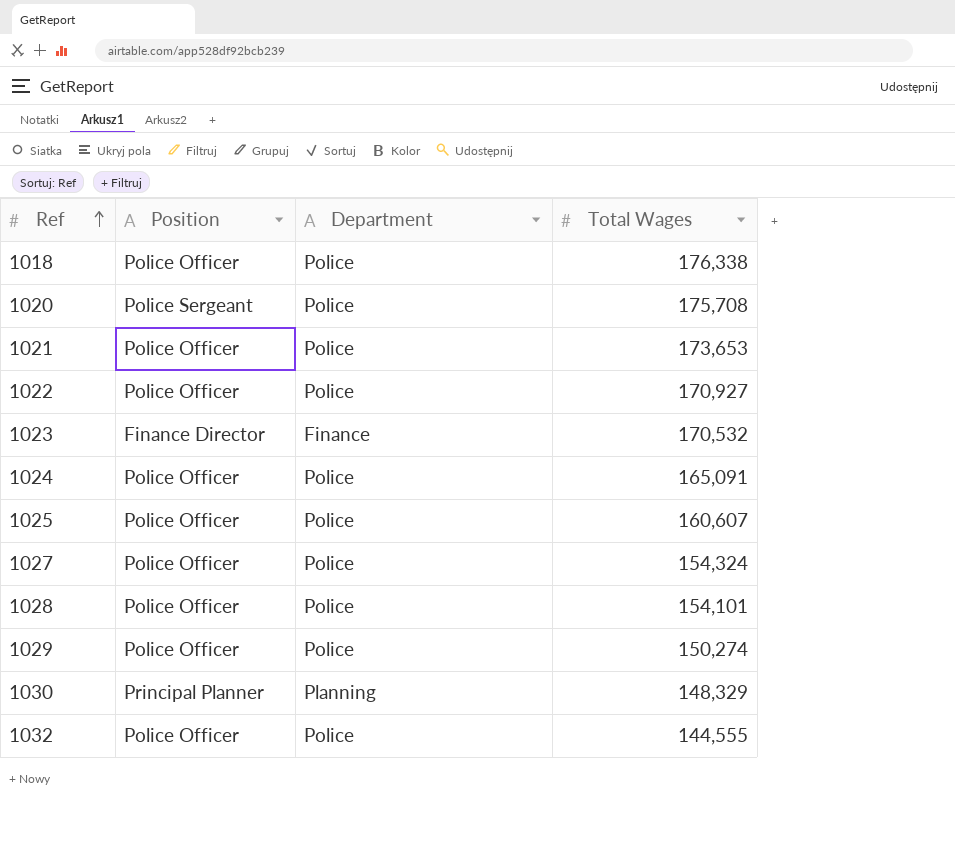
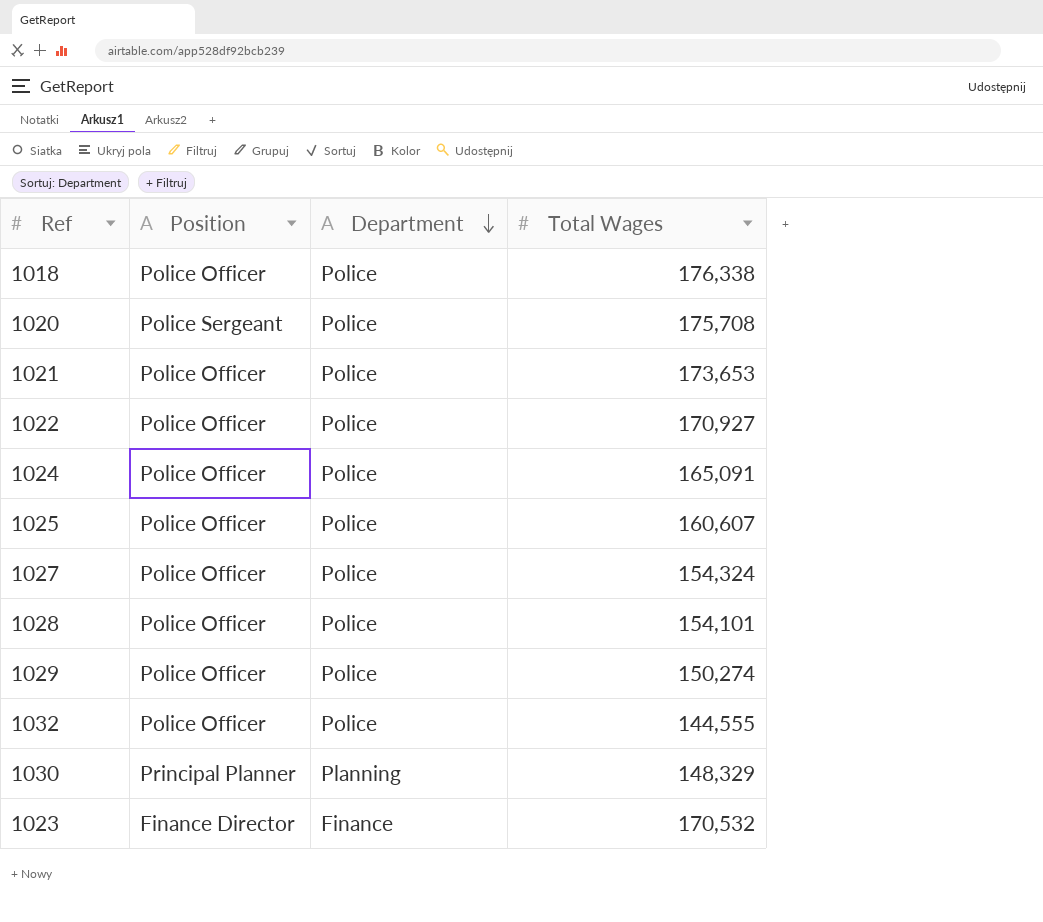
row order: Ref ascending -> Department descending

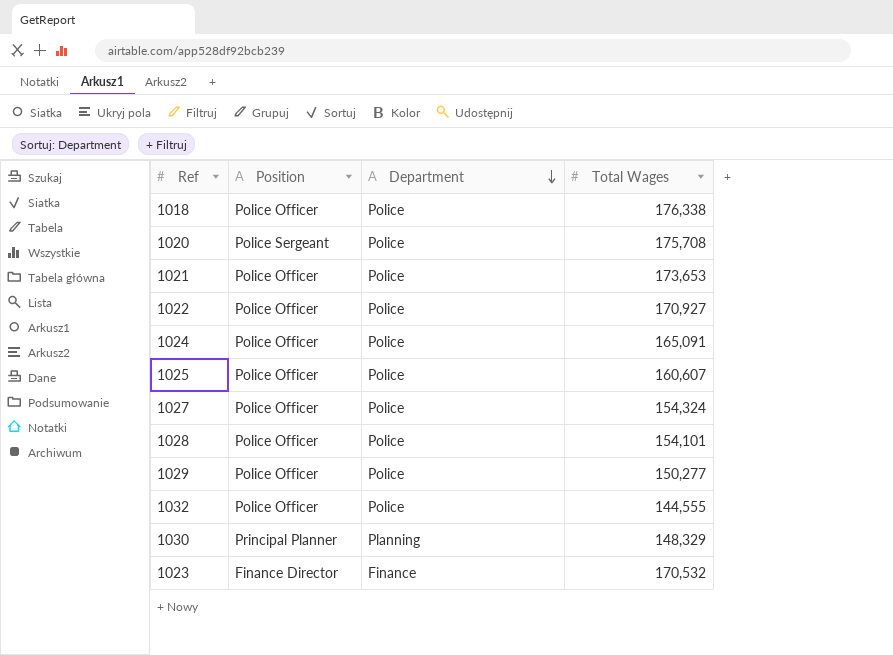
1029 | Total Wages: 150,274 -> 150,277

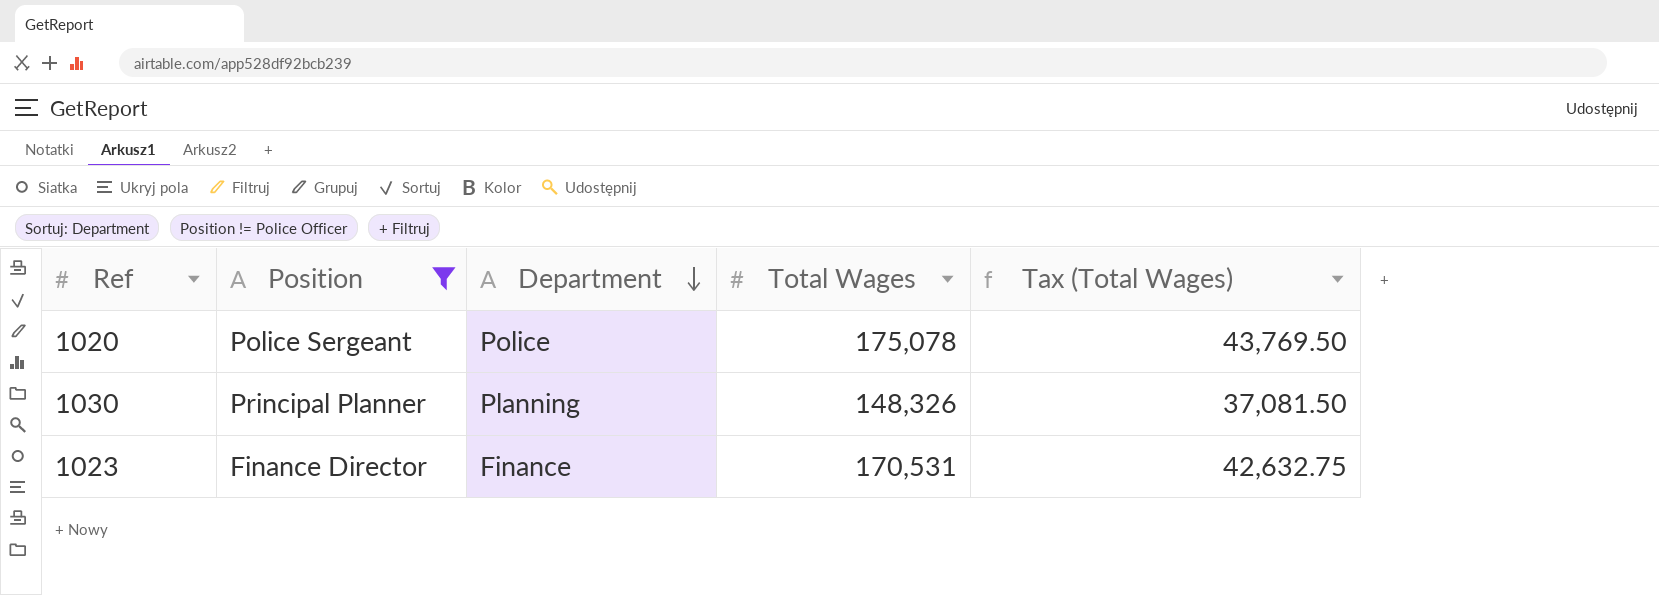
filter: none -> Position != Police Officer
column Tax (Total Wages) | formula: none -> [Total Wages] * 0.25
1020 | Total Wages: 175,708 -> 175,078
1030 | Total Wages: 148,329 -> 148,326
1023 | Total Wages: 170,532 -> 170,531

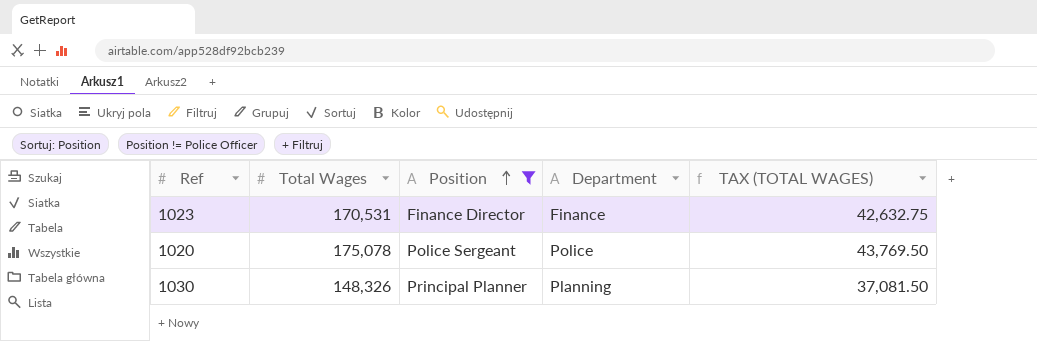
row order: Department descending -> Position ascending
column Total Wages | position: 4 -> 2
column name: Tax (Total Wages) -> TAX (TOTAL WAGES)

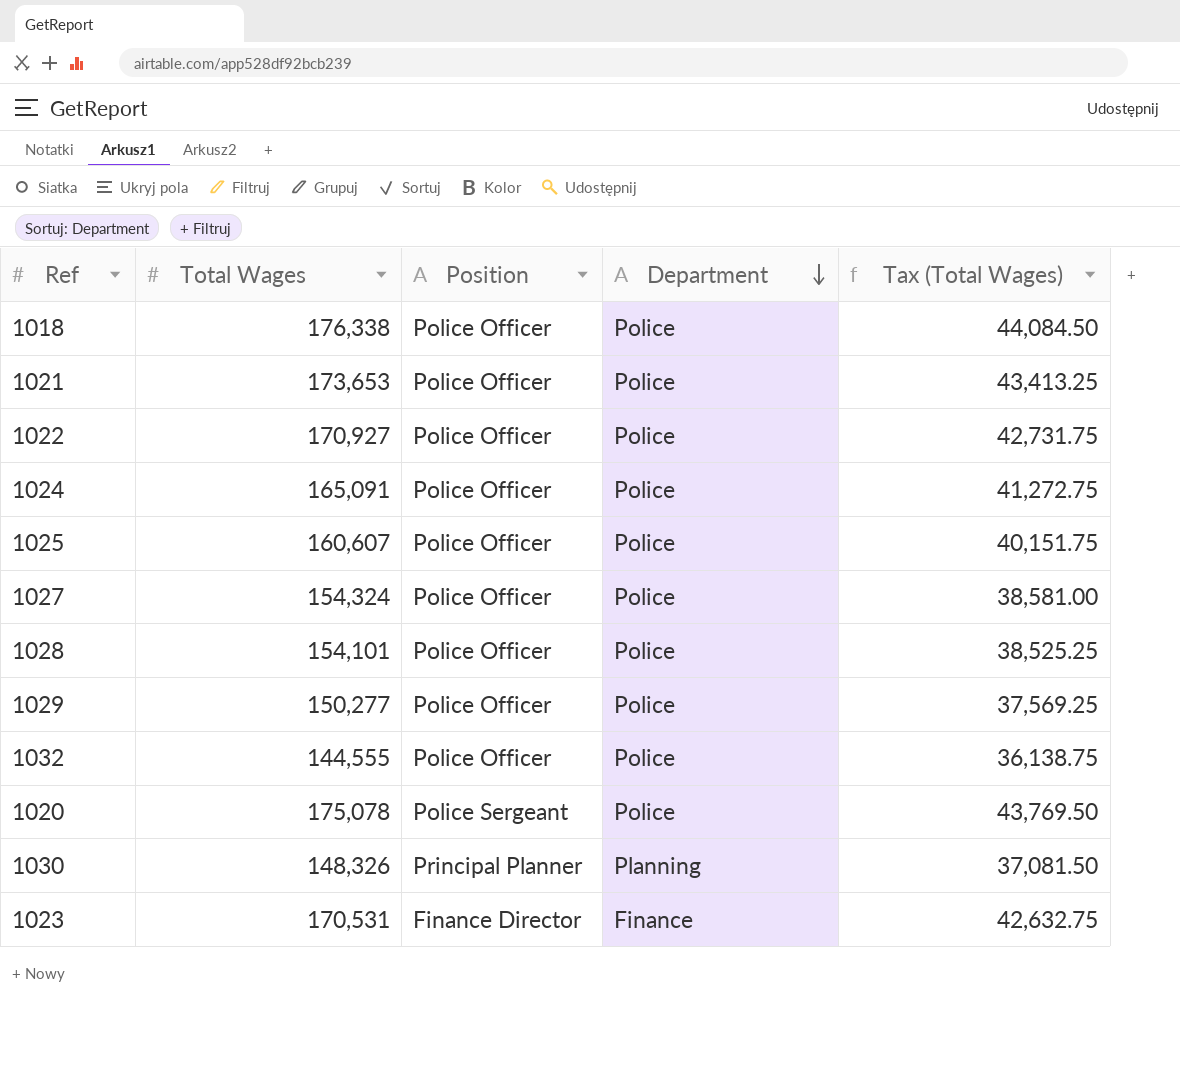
filter: Position != Police Officer -> none
row order: Position ascending -> Department descending
column name: TAX (TOTAL WAGES) -> Tax (Total Wages)

